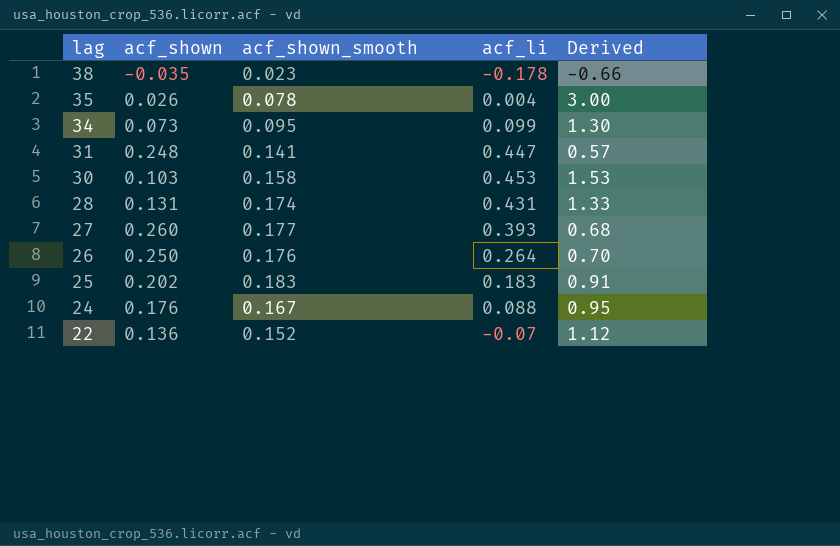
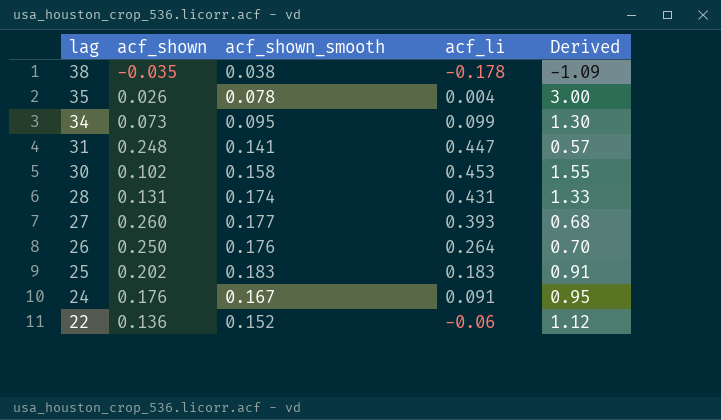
38 | acf_shown_smooth: 0.023 -> 0.038
38 | Derived: -0.66 -> -1.09
30 | acf_shown: 0.103 -> 0.102
30 | Derived: 1.53 -> 1.55
24 | acf_li: 0.088 -> 0.091
22 | acf_li: -0.07 -> -0.06

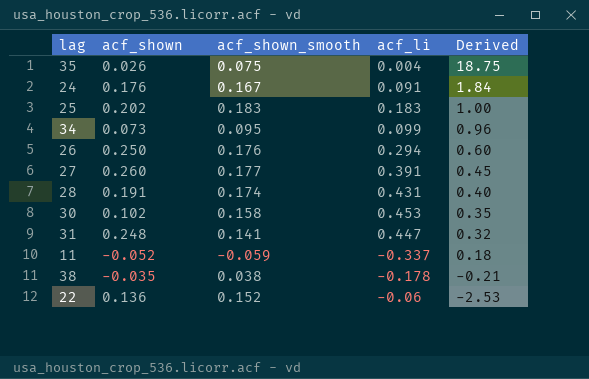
row order: lag descending -> Derived descending
column Derived | formula: [acf_shown_smooth] / [acf_shown] -> [acf_shown_smooth] / [acf_li]
35 | acf_shown_smooth: 0.078 -> 0.075
26 | acf_li: 0.264 -> 0.294
27 | acf_li: 0.393 -> 0.391
28 | acf_shown: 0.131 -> 0.191
row 11: none -> -0.052 | -0.059 | -0.337 | 0.18

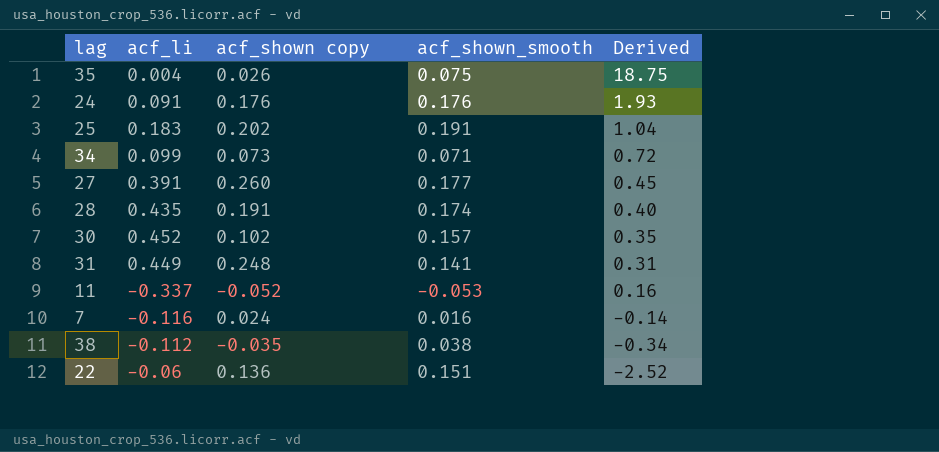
column acf_li | position: 4 -> 2
column name: acf_shown -> acf_shown copy
row 26: 0.250 | 0.176 | 0.294 | 0.60 -> none
24 | acf_shown_smooth: 0.167 -> 0.176
24 | Derived: 1.84 -> 1.93
25 | acf_shown_smooth: 0.183 -> 0.191
25 | Derived: 1.00 -> 1.04
34 | acf_shown_smooth: 0.095 -> 0.071
34 | Derived: 0.96 -> 0.72
28 | acf_li: 0.431 -> 0.435
30 | acf_li: 0.453 -> 0.452
30 | acf_shown_smooth: 0.158 -> 0.157
31 | acf_li: 0.447 -> 0.449
31 | Derived: 0.32 -> 0.31
11 | acf_shown_smooth: -0.059 -> -0.053
11 | Derived: 0.18 -> 0.16
row 7: none -> -0.116 | 0.024 | 0.016 | -0.14
38 | acf_li: -0.178 -> -0.112
38 | Derived: -0.21 -> -0.34
22 | acf_shown_smooth: 0.152 -> 0.151
22 | Derived: -2.53 -> -2.52

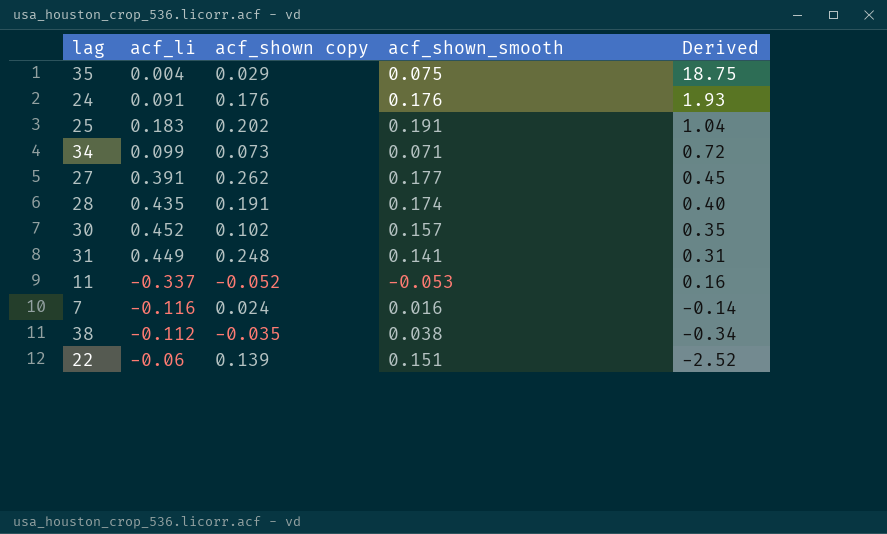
35 | acf_shown copy: 0.026 -> 0.029
27 | acf_shown copy: 0.260 -> 0.262
22 | acf_shown copy: 0.136 -> 0.139

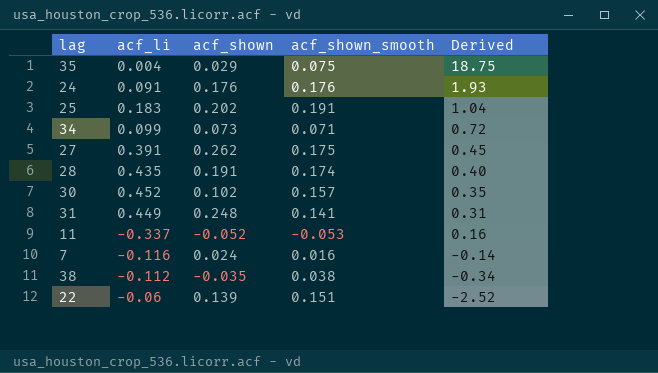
column name: acf_shown copy -> acf_shown
27 | acf_shown_smooth: 0.177 -> 0.175

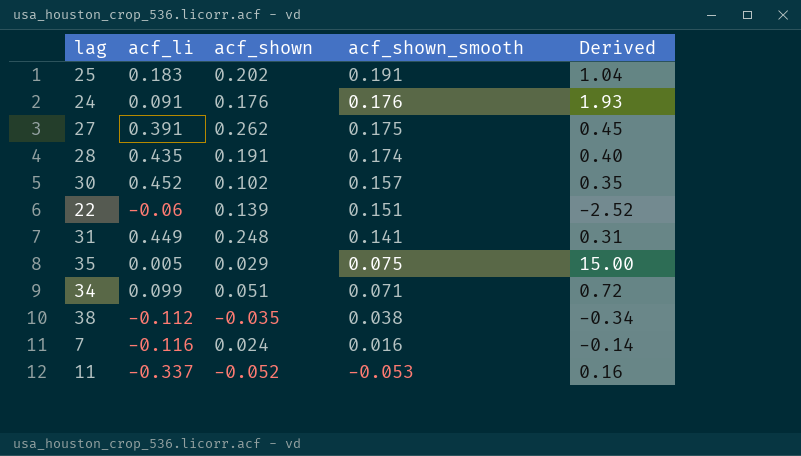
row order: Derived descending -> acf_shown_smooth descending
35 | acf_li: 0.004 -> 0.005
35 | Derived: 18.75 -> 15.00
34 | acf_shown: 0.073 -> 0.051

